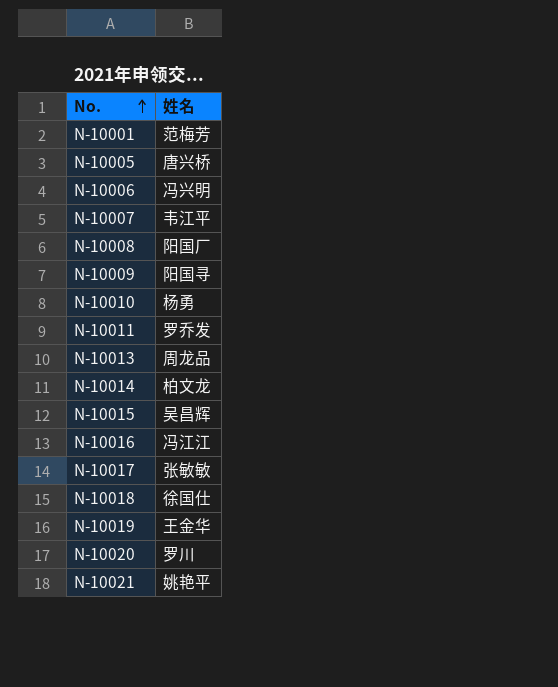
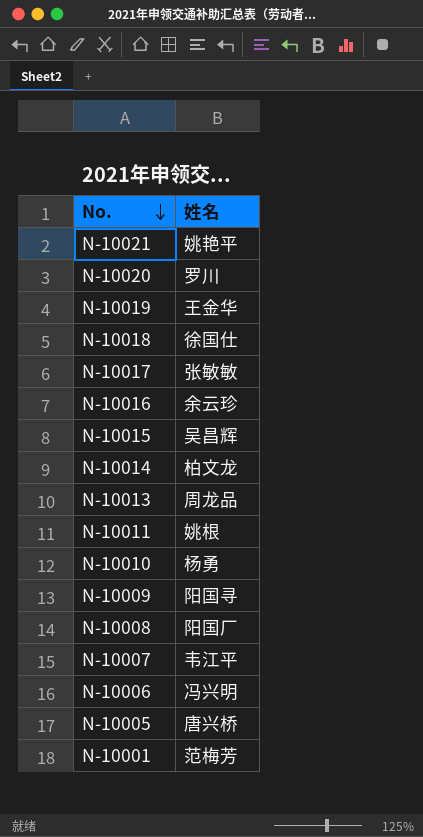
row order: No. ascending -> No. descending
N-10016 | 姓名: 冯江江 -> 余云珍
N-10011 | 姓名: 罗乔发 -> 姚根

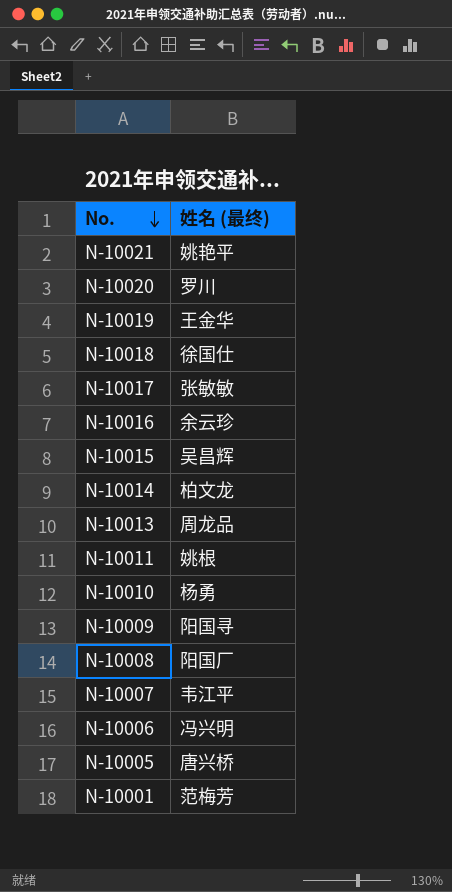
column name: 姓名 -> 姓名 (最终)

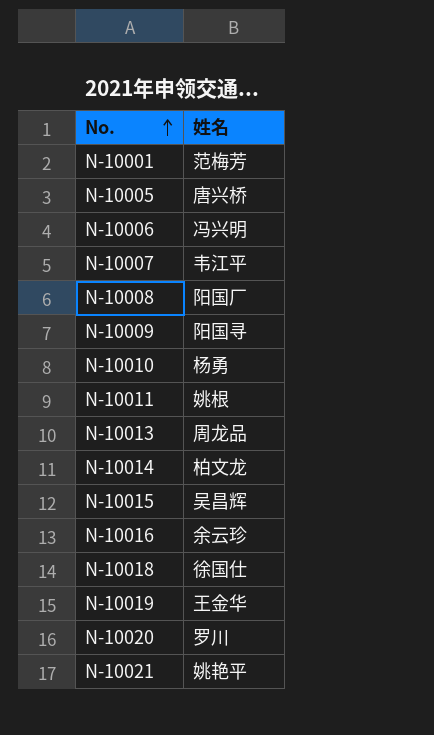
row order: No. descending -> No. ascending
column name: 姓名 (最终) -> 姓名
row N-10017: 张敏敏 -> none

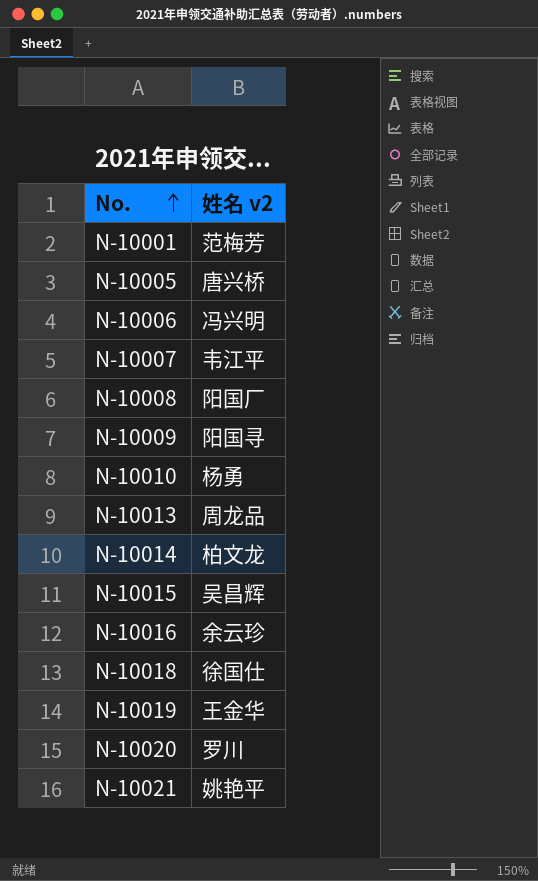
column name: 姓名 -> 姓名 v2
row N-10011: 姚根 -> none

